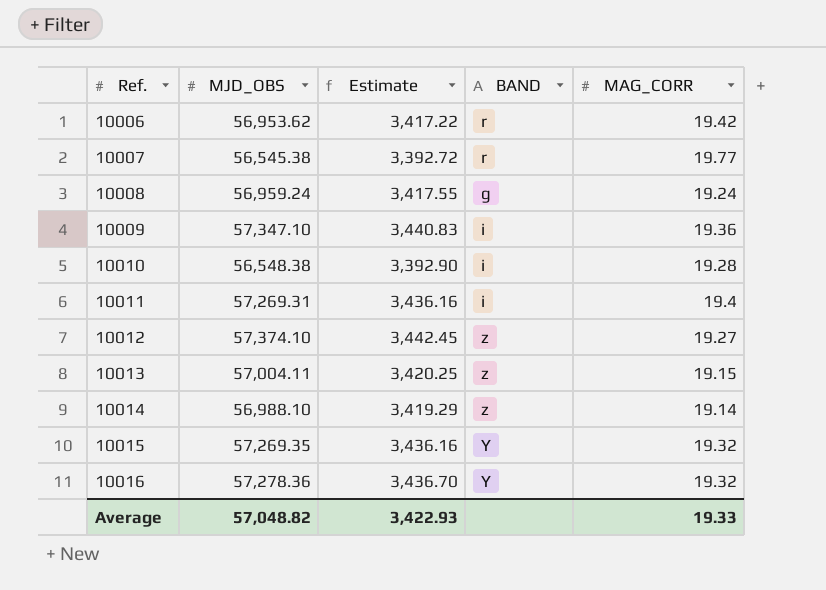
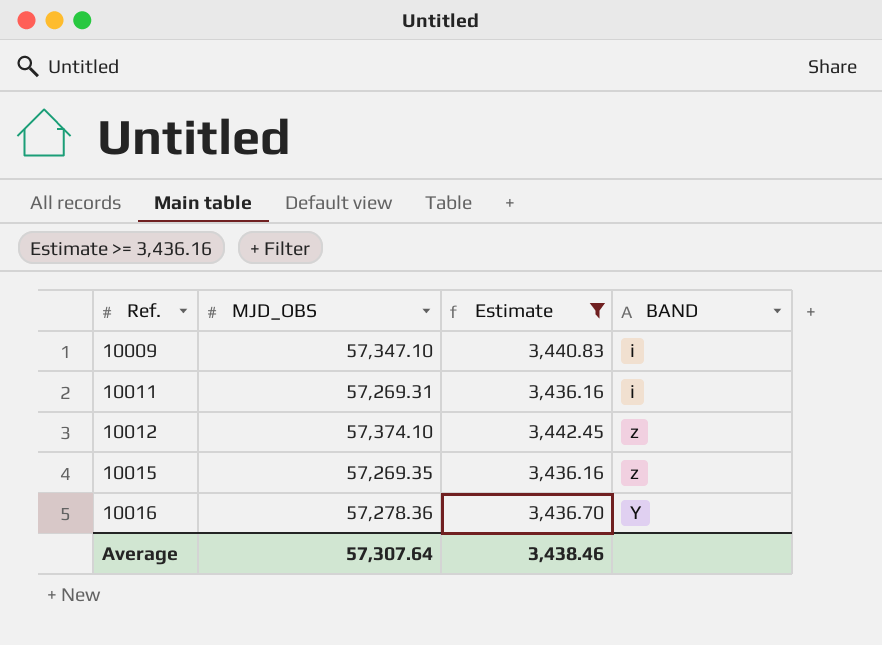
filter: none -> Estimate >= 3,436.16
column MAG_CORR | position: 5 -> none
10015 | BAND: Y -> z
Average | MJD_OBS: 57,048.82 -> 57,307.64
Average | Estimate: 3,422.93 -> 3,438.46

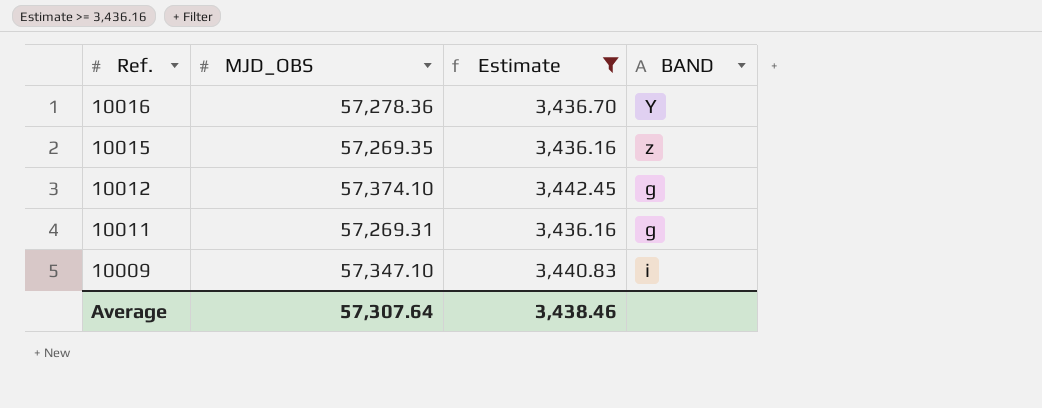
row order: Ref. ascending -> Ref. descending
10012 | BAND: z -> g
10011 | BAND: i -> g

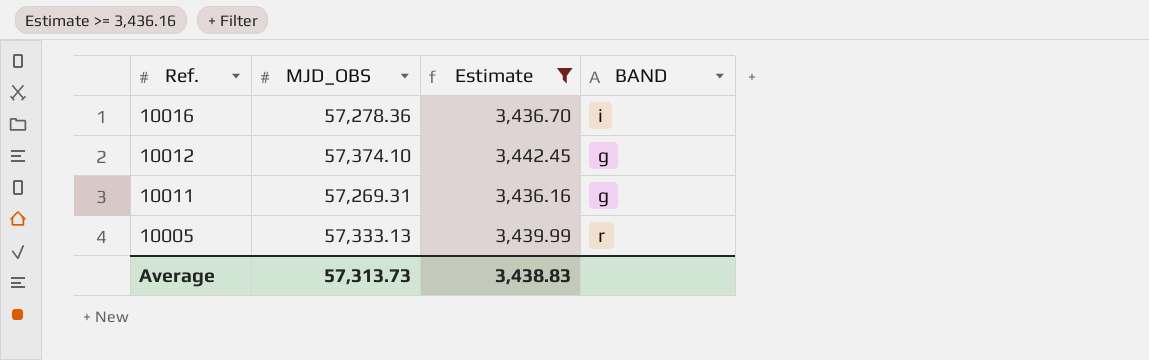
row 10015: 57,269.35 | 3,436.16 | z -> none
row 10009: 57,347.10 | 3,440.83 | i -> none
10016 | BAND: Y -> i
row 10005: none -> 57,333.13 | 3,439.99 | r
Average | MJD_OBS: 57,307.64 -> 57,313.73
Average | Estimate: 3,438.46 -> 3,438.83

